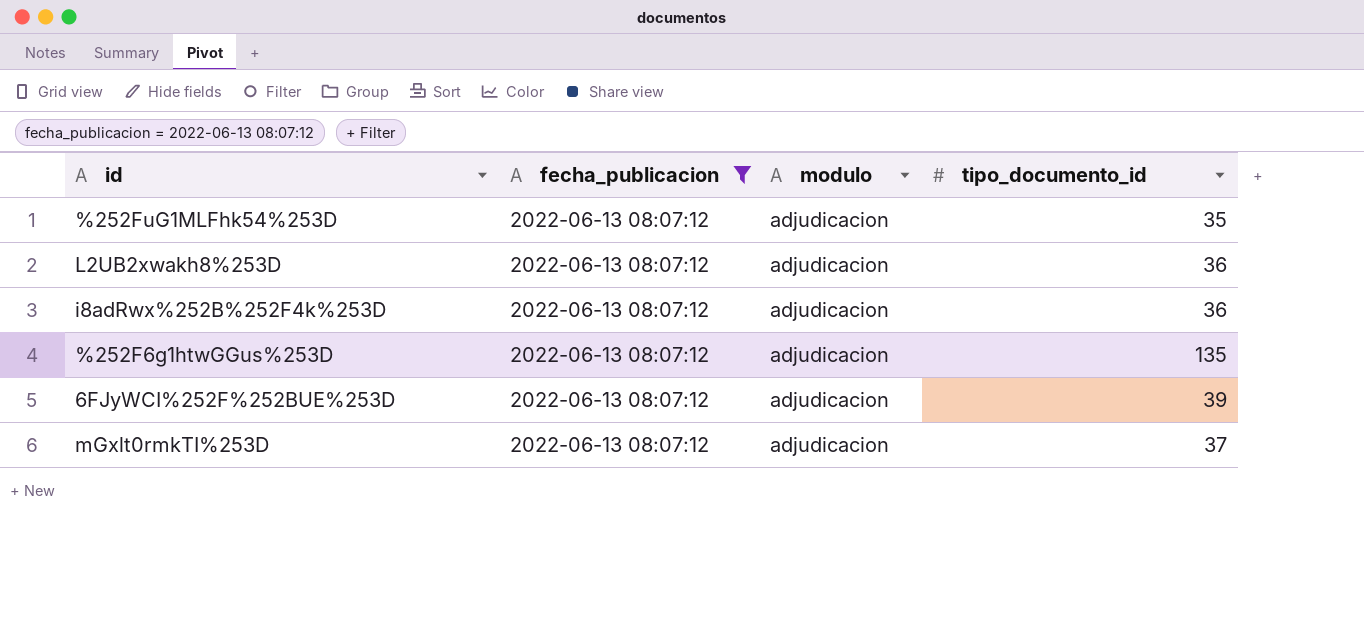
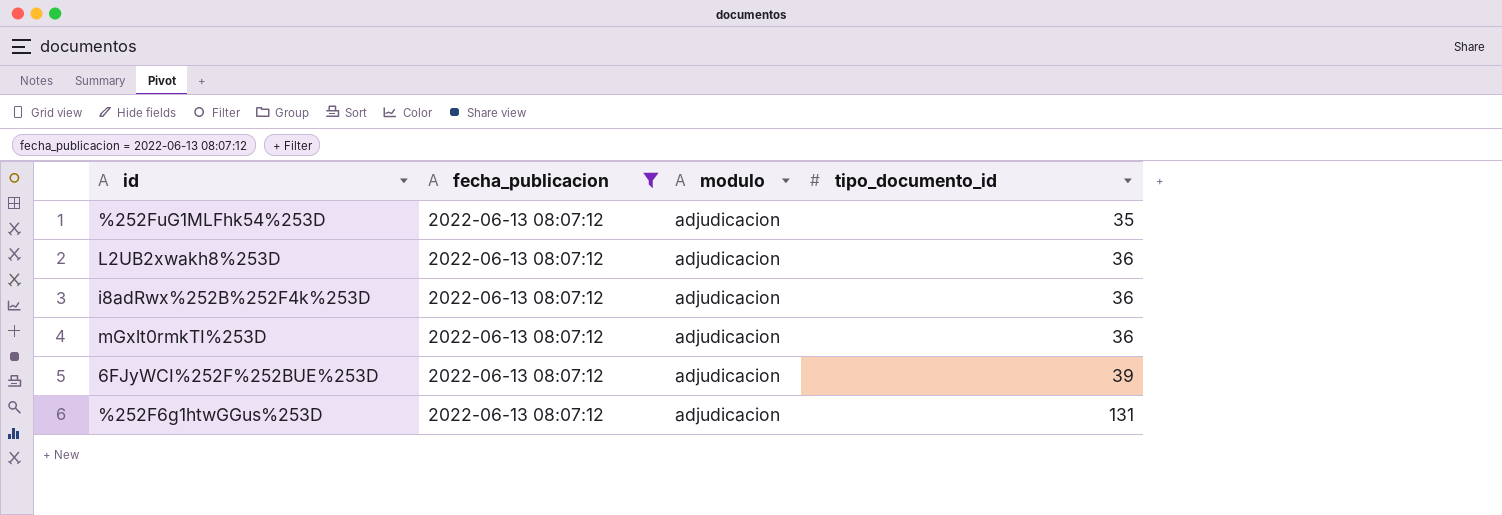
row order: none -> tipo_documento_id ascending
mGxlt0rmkTI%253D | tipo_documento_id: 37 -> 36
%252F6g1htwGGus%253D | tipo_documento_id: 135 -> 131

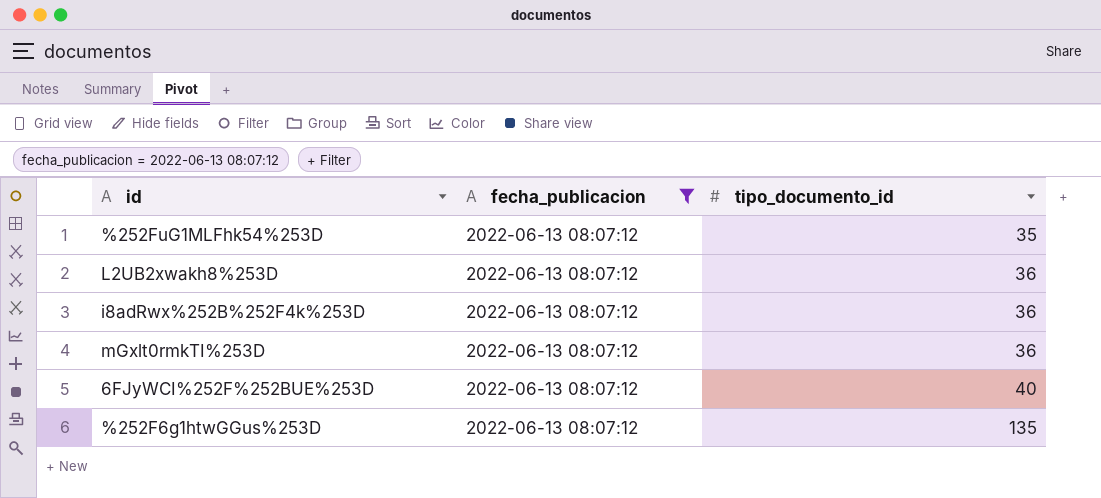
column modulo | position: 3 -> none
6FJyWCI%252F%252BUE%253D | tipo_documento_id: 39 -> 40
%252F6g1htwGGus%253D | tipo_documento_id: 131 -> 135

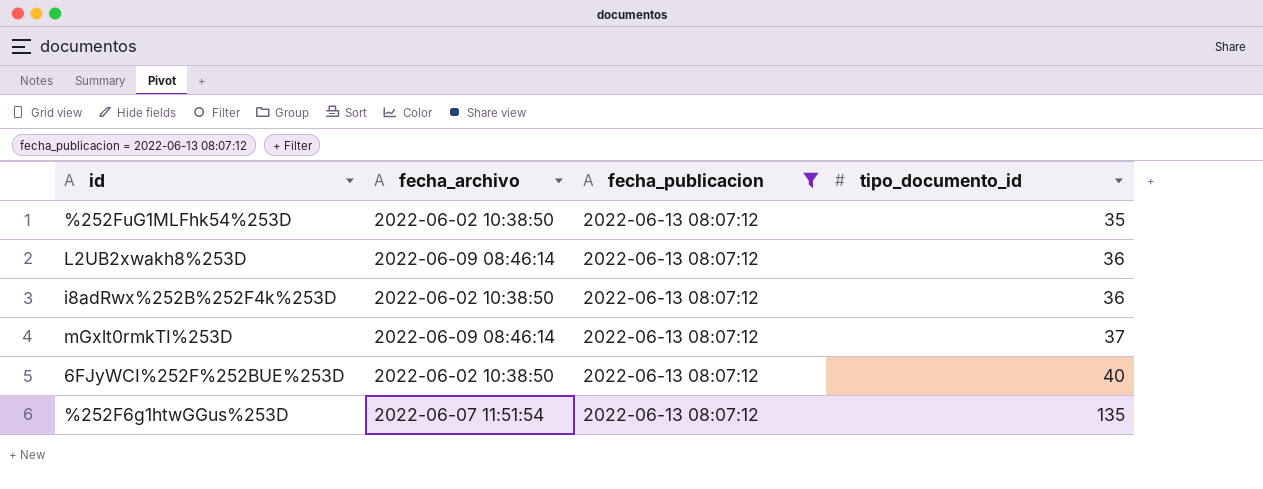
column fecha_archivo | position: none -> 2
mGxlt0rmkTI%253D | tipo_documento_id: 36 -> 37

